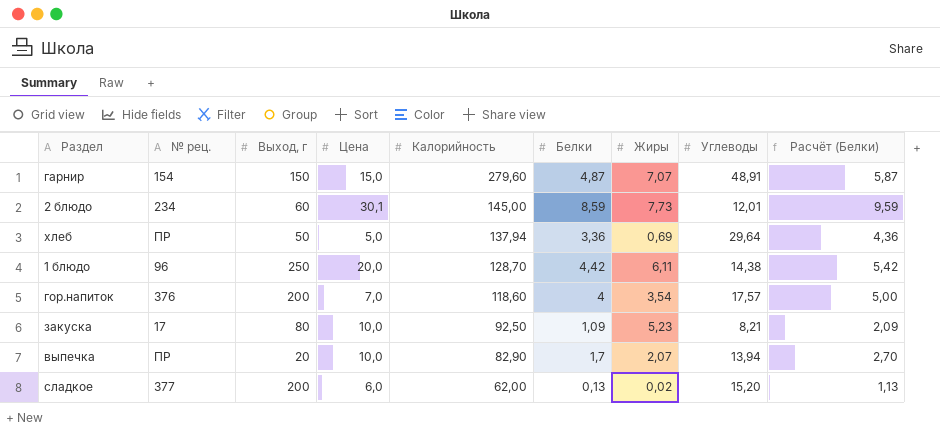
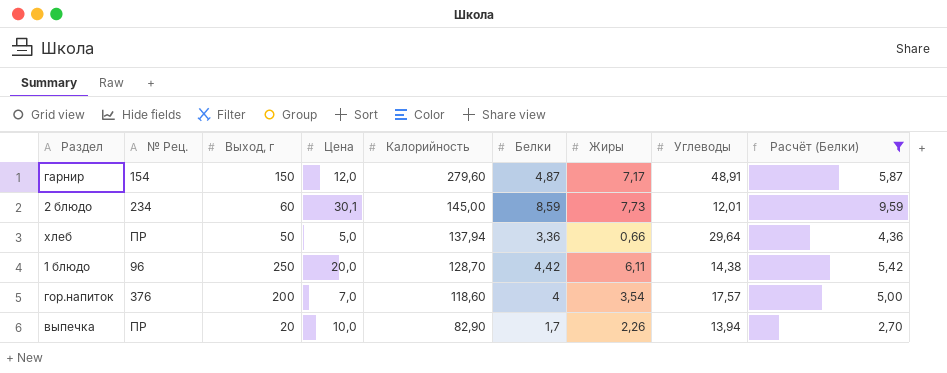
filter: none -> Расчёт (Белки) >= 2,70
column name: № рец. -> № Рец.
гарнир | Цена: 15,0 -> 12,0
гарнир | Жиры: 7,07 -> 7,17
хлеб | Жиры: 0,69 -> 0,66
выпечка | Жиры: 2,07 -> 2,26

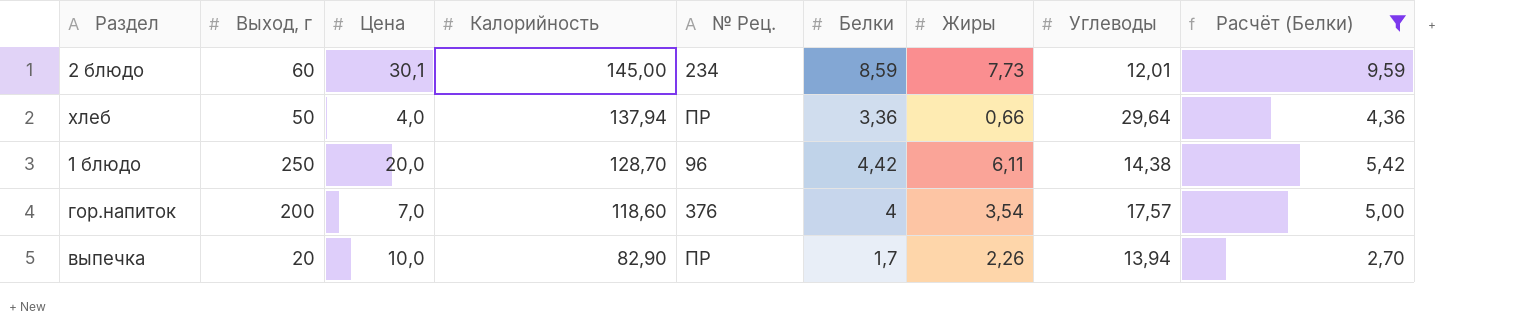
column № Рец. | position: 2 -> 5
row гарнир: 154 | 150 | 12,0 | 279,60 | 4,87 | 7,17 | 48,91 | 5,87 -> none
хлеб | Цена: 5,0 -> 4,0

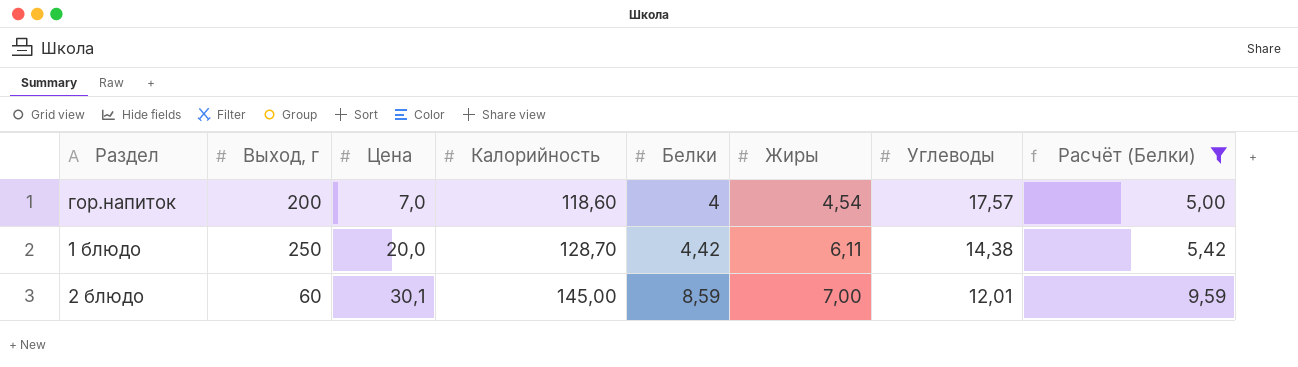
row order: Калорийность descending -> Цена ascending
column № Рец. | position: 5 -> none
row хлеб: 50 | 4,0 | 137,94 | ПР | 3,36 | 0,66 | 29,64 | 4,36 -> none
row выпечка: 20 | 10,0 | 82,90 | ПР | 1,7 | 2,26 | 13,94 | 2,70 -> none
гор.напиток | Жиры: 3,54 -> 4,54
2 блюдо | Жиры: 7,73 -> 7,00

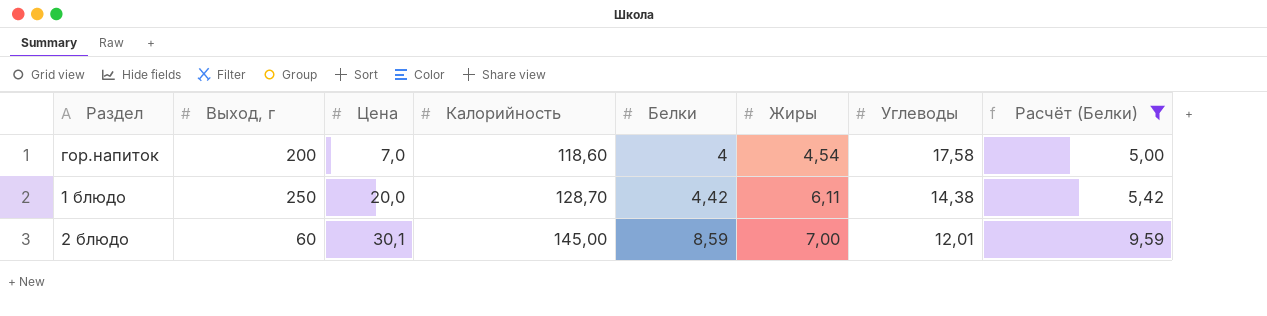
гор.напиток | Углеводы: 17,57 -> 17,58

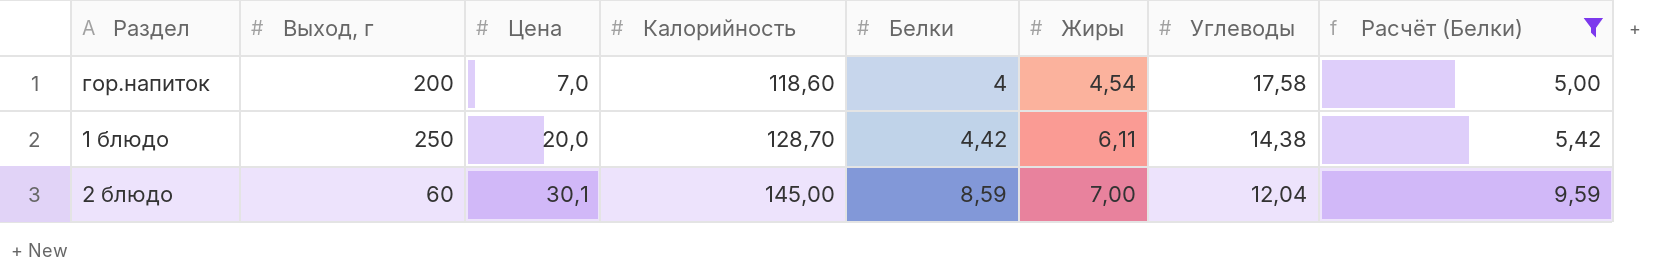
2 блюдо | Углеводы: 12,01 -> 12,04

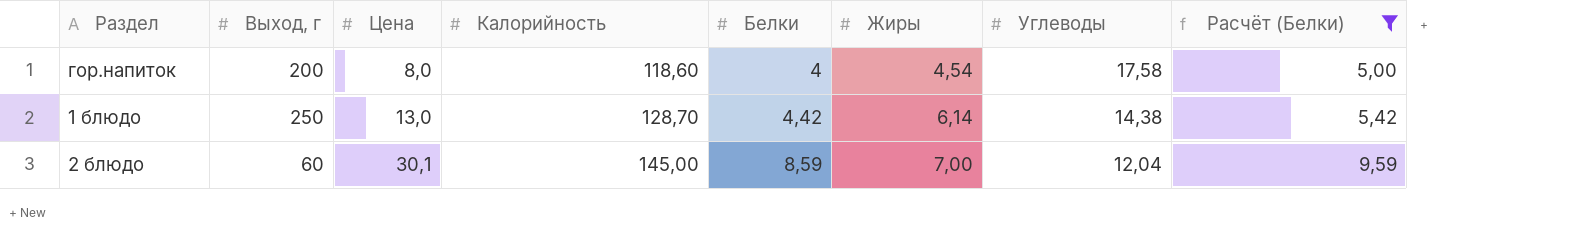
гор.напиток | Цена: 7,0 -> 8,0
1 блюдо | Цена: 20,0 -> 13,0
1 блюдо | Жиры: 6,11 -> 6,14

